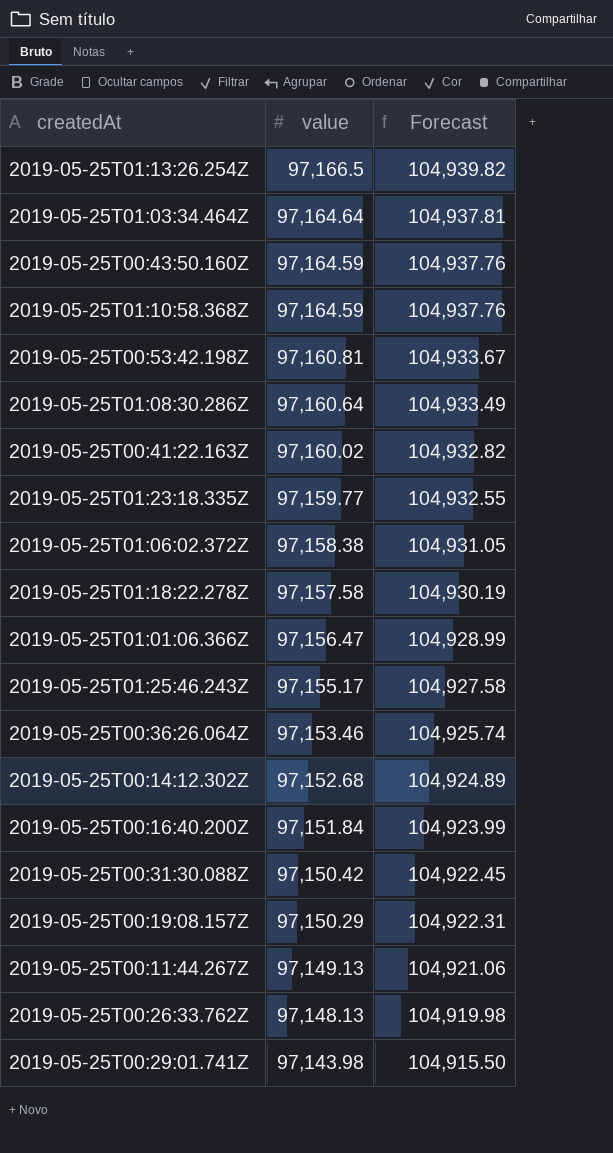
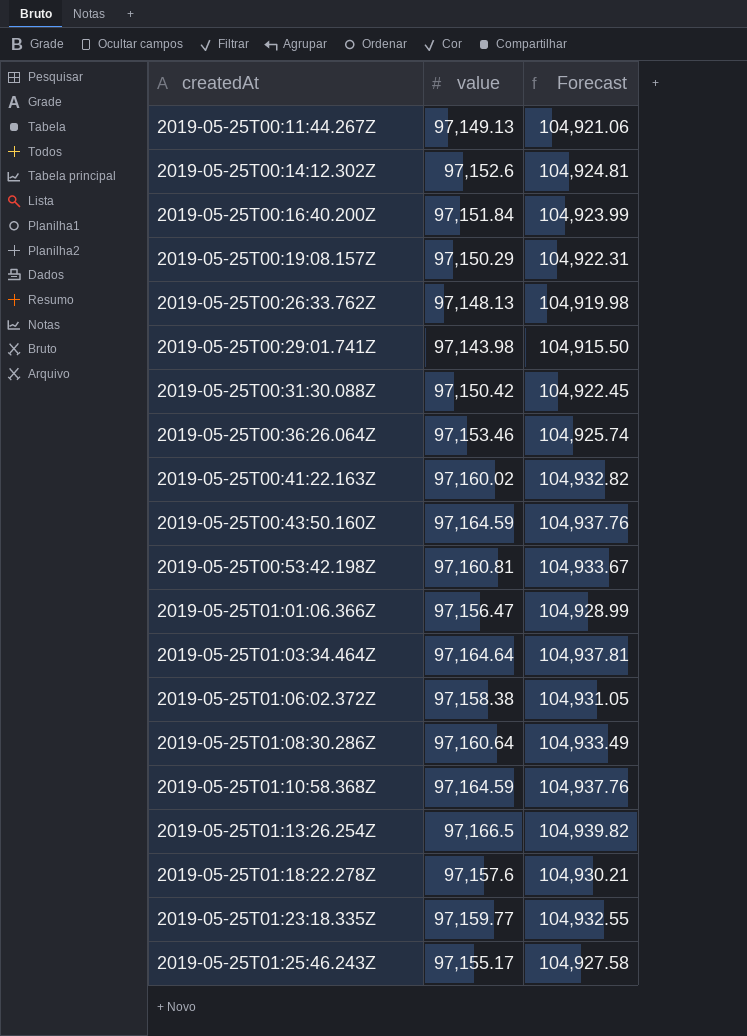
row order: value descending -> createdAt ascending
2019-05-25T00:14:12.302Z | value: 97,152.68 -> 97,152.6
2019-05-25T00:14:12.302Z | Forecast: 104,924.89 -> 104,924.81
2019-05-25T01:18:22.278Z | value: 97,157.58 -> 97,157.6
2019-05-25T01:18:22.278Z | Forecast: 104,930.19 -> 104,930.21

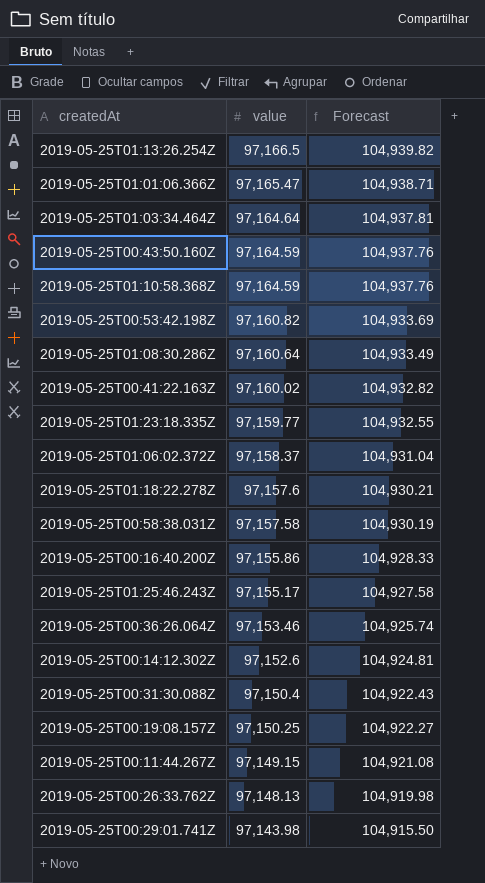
row order: createdAt ascending -> value descending
2019-05-25T01:01:06.366Z | value: 97,156.47 -> 97,165.47
2019-05-25T01:01:06.366Z | Forecast: 104,928.99 -> 104,938.71
2019-05-25T00:53:42.198Z | value: 97,160.81 -> 97,160.82
2019-05-25T00:53:42.198Z | Forecast: 104,933.67 -> 104,933.69
2019-05-25T01:06:02.372Z | value: 97,158.38 -> 97,158.37
2019-05-25T01:06:02.372Z | Forecast: 104,931.05 -> 104,931.04
row 2019-05-25T00:58:38.031Z: none -> 97,157.58 | 104,930.19
2019-05-25T00:16:40.200Z | value: 97,151.84 -> 97,155.86
2019-05-25T00:16:40.200Z | Forecast: 104,923.99 -> 104,928.33
2019-05-25T00:31:30.088Z | value: 97,150.42 -> 97,150.4
2019-05-25T00:31:30.088Z | Forecast: 104,922.45 -> 104,922.43
2019-05-25T00:19:08.157Z | value: 97,150.29 -> 97,150.25
2019-05-25T00:19:08.157Z | Forecast: 104,922.31 -> 104,922.27
2019-05-25T00:11:44.267Z | value: 97,149.13 -> 97,149.15
2019-05-25T00:11:44.267Z | Forecast: 104,921.06 -> 104,921.08

